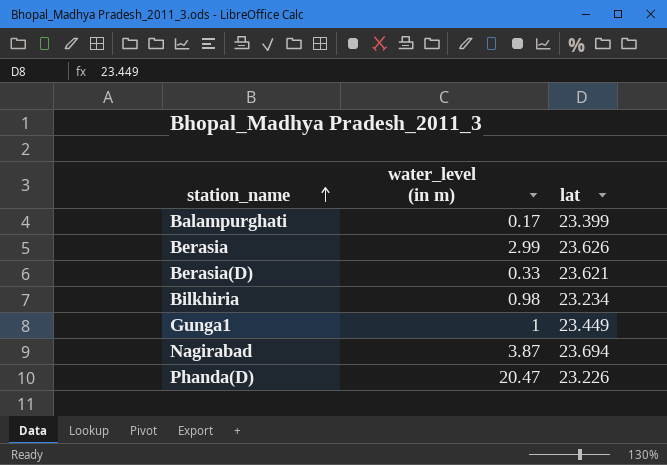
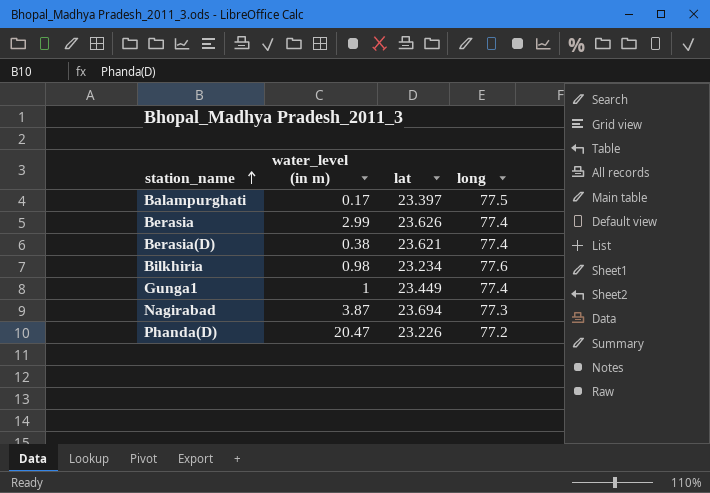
column long | position: none -> 4
Balampurghati | lat: 23.399 -> 23.397
Berasia(D) | water_level (in m): 0.33 -> 0.38

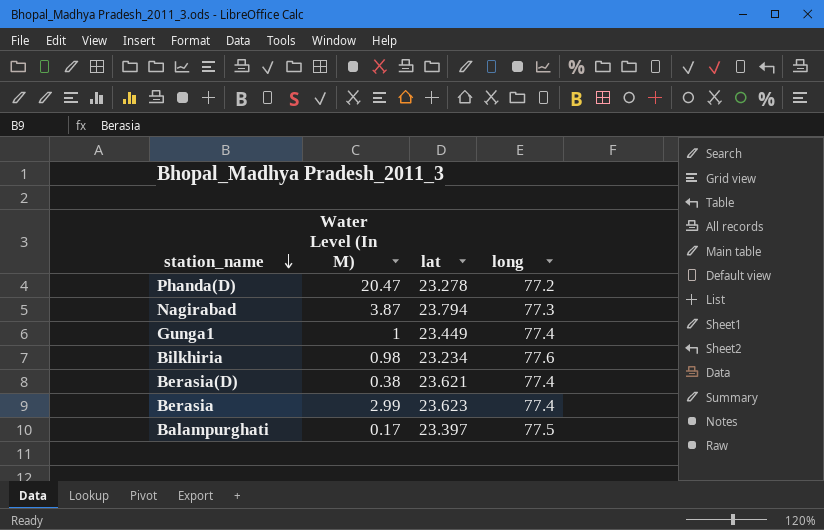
row order: station_name ascending -> station_name descending
column name: water_level (in m) -> Water Level (In M)
Phanda(D) | lat: 23.226 -> 23.278
Nagirabad | lat: 23.694 -> 23.794
Berasia | lat: 23.626 -> 23.623

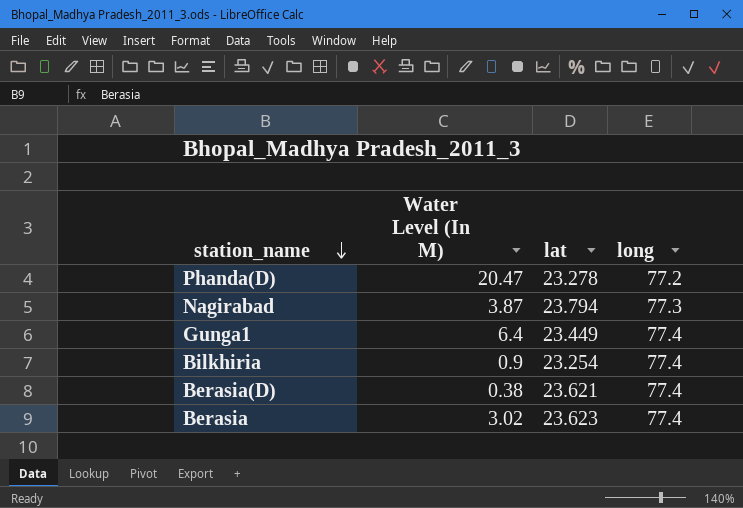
row Balampurghati: 0.17 | 23.397 | 77.5 -> none
Gunga1 | Water Level (In M): 1 -> 6.4
Bilkhiria | Water Level (In M): 0.98 -> 0.9
Bilkhiria | lat: 23.234 -> 23.254
Bilkhiria | long: 77.6 -> 77.4
Berasia | Water Level (In M): 2.99 -> 3.02

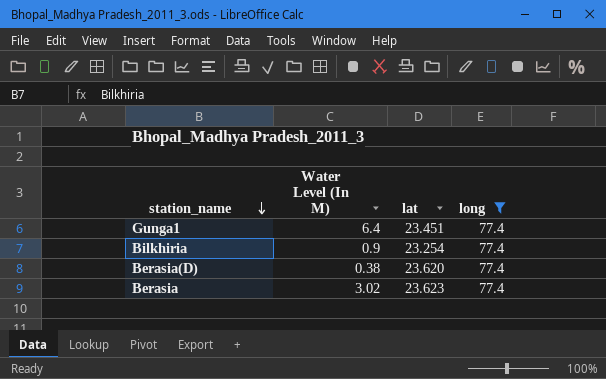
filter: none -> long = 77.4
Gunga1 | lat: 23.449 -> 23.451
Berasia(D) | lat: 23.621 -> 23.620

